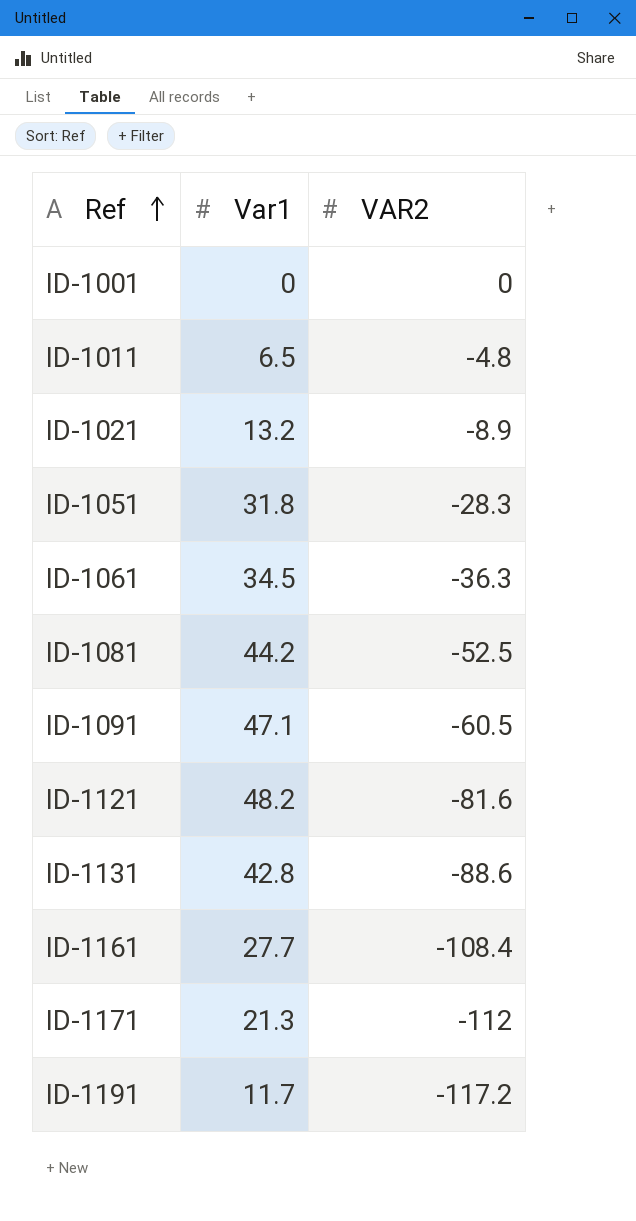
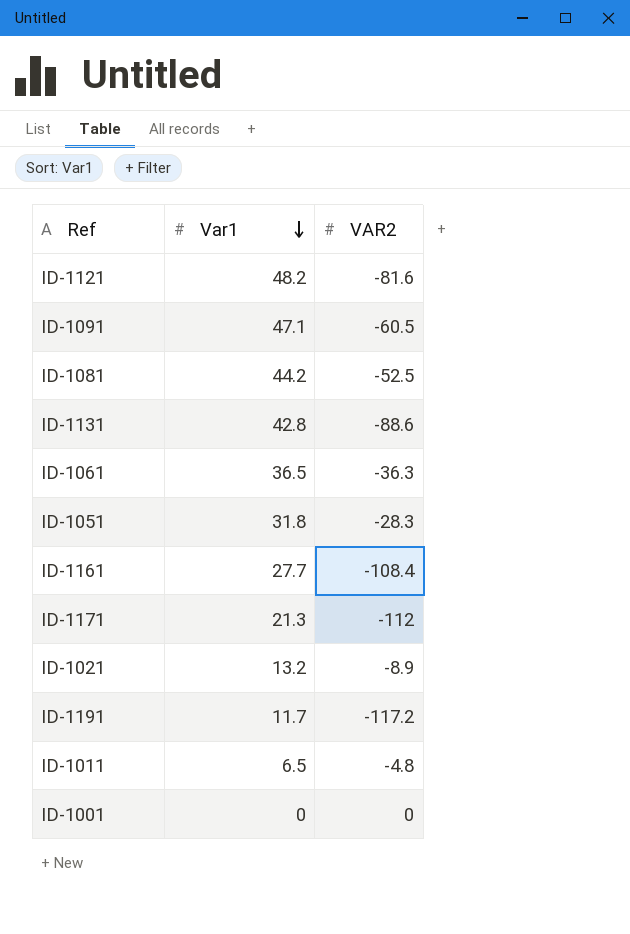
row order: Ref ascending -> Var1 descending
ID-1061 | Var1: 34.5 -> 36.5

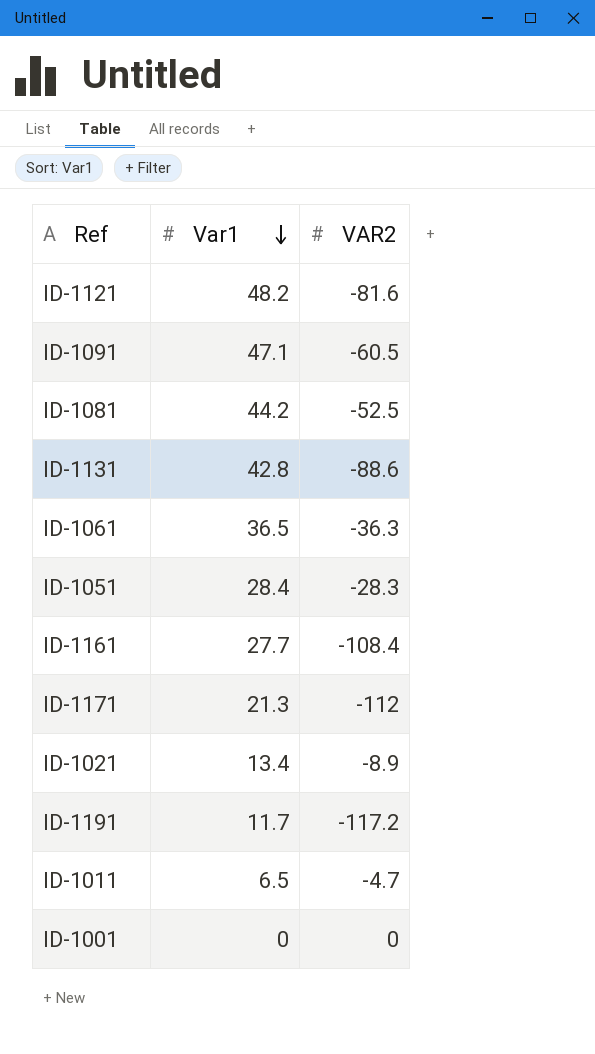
ID-1051 | Var1: 31.8 -> 28.4
ID-1021 | Var1: 13.2 -> 13.4
ID-1011 | VAR2: -4.8 -> -4.7

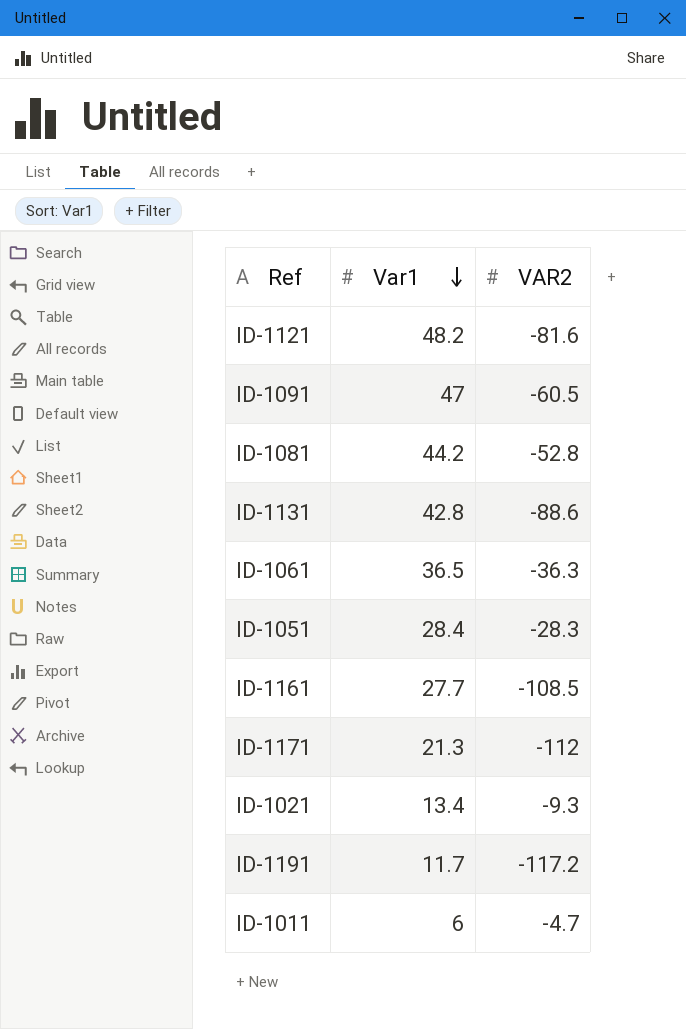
row ID-1001: 0 | 0 -> none
ID-1091 | Var1: 47.1 -> 47
ID-1081 | VAR2: -52.5 -> -52.8
ID-1161 | VAR2: -108.4 -> -108.5
ID-1021 | VAR2: -8.9 -> -9.3
ID-1011 | Var1: 6.5 -> 6

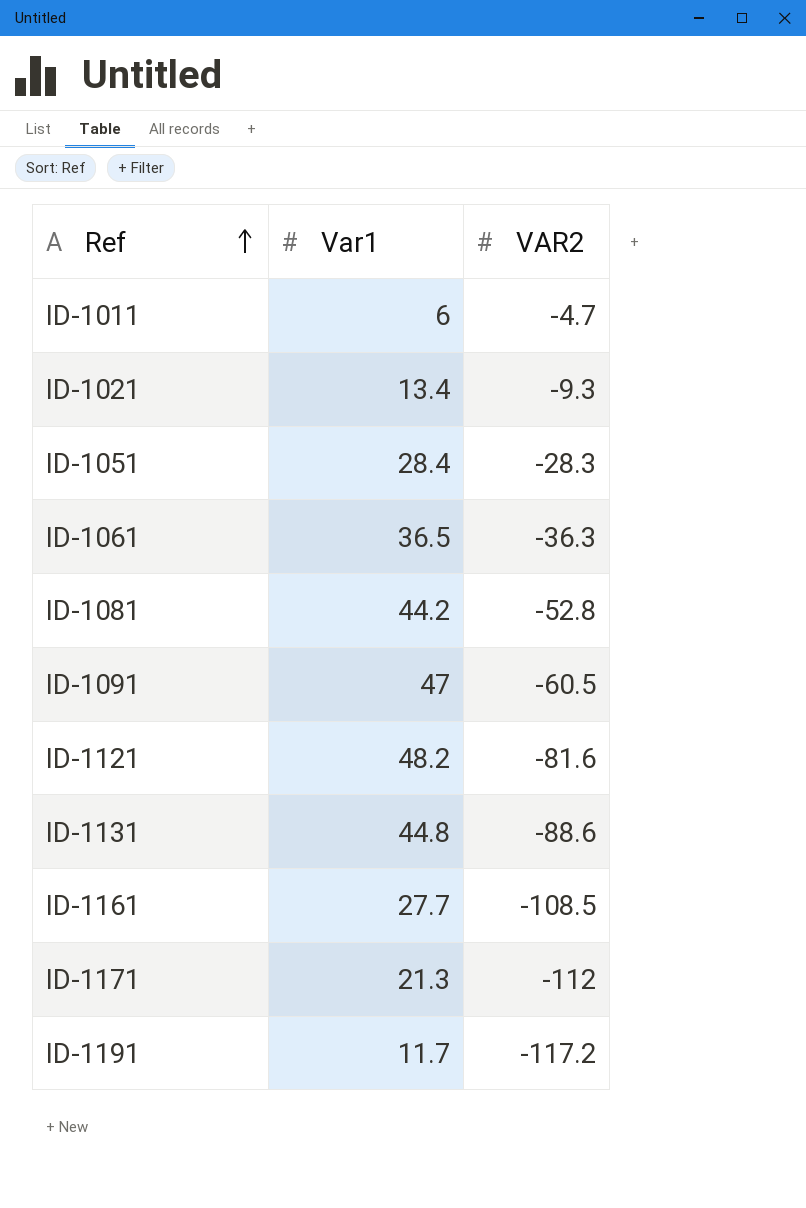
row order: Var1 descending -> Ref ascending
ID-1131 | Var1: 42.8 -> 44.8

